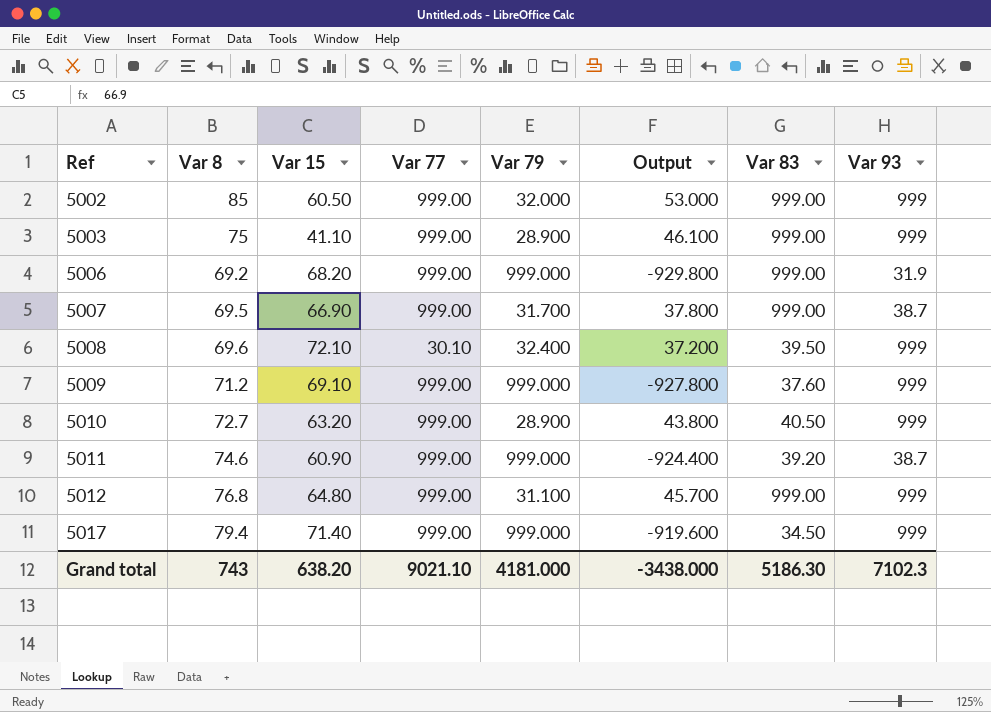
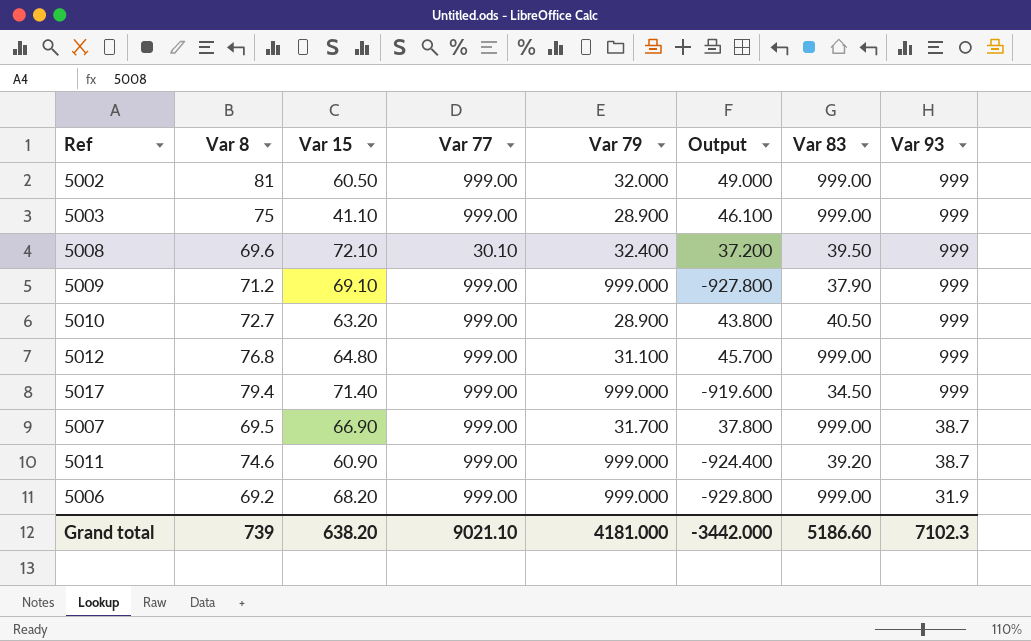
row order: Ref ascending -> Var 93 descending
5002 | Var 8: 85 -> 81
5002 | Output: 53.000 -> 49.000
5009 | Var 83: 37.60 -> 37.90
Grand total | Var 8: 743 -> 739
Grand total | Output: -3438.000 -> -3442.000
Grand total | Var 83: 5186.30 -> 5186.60

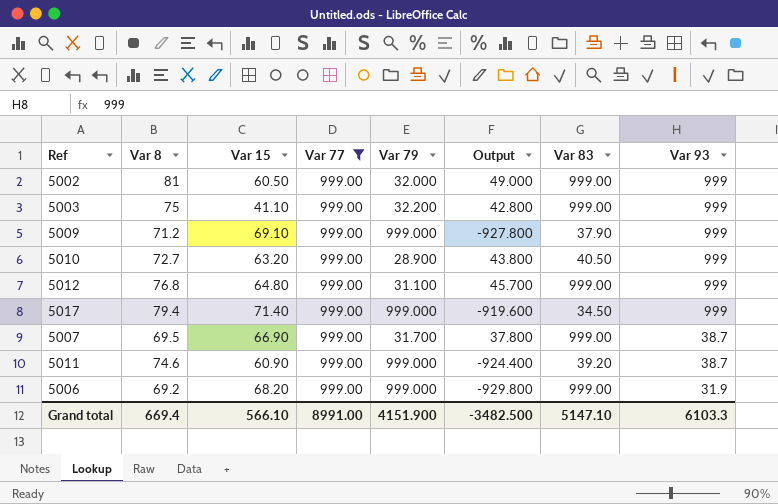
filter: none -> Var 77 = 999.00
5003 | Var 79: 28.900 -> 32.200
5003 | Output: 46.100 -> 42.800
Grand total | Var 8: 739 -> 669.4
Grand total | Var 15: 638.20 -> 566.10
Grand total | Var 77: 9021.10 -> 8991.00
Grand total | Var 79: 4181.000 -> 4151.900
Grand total | Output: -3442.000 -> -3482.500
Grand total | Var 83: 5186.60 -> 5147.10
Grand total | Var 93: 7102.3 -> 6103.3

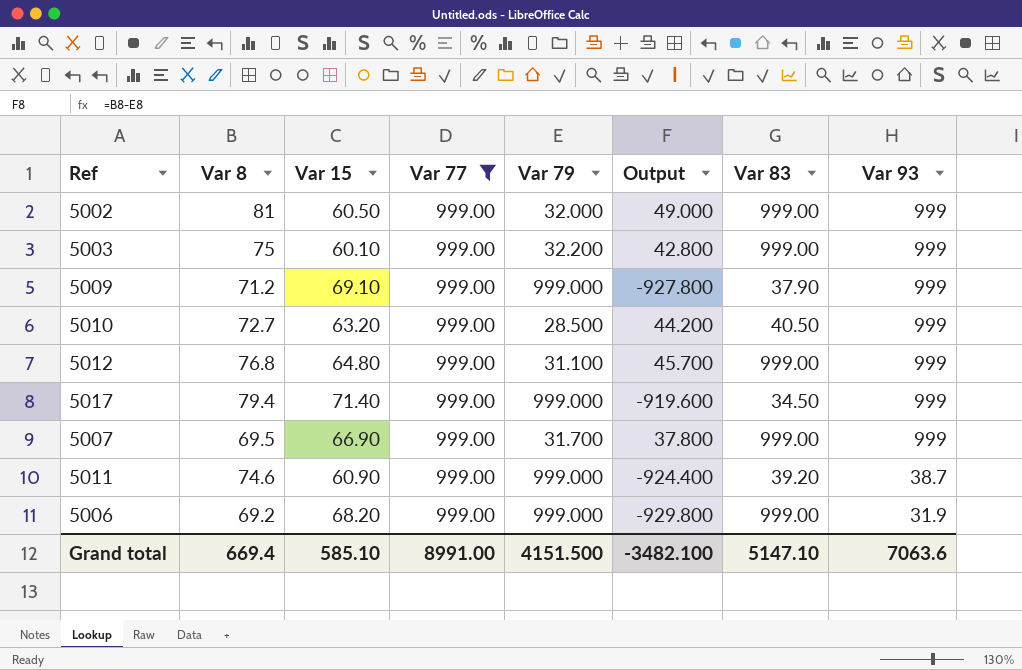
5003 | Var 15: 41.10 -> 60.10
5010 | Var 79: 28.900 -> 28.500
5010 | Output: 43.800 -> 44.200
5007 | Var 93: 38.7 -> 999
Grand total | Var 15: 566.10 -> 585.10
Grand total | Var 79: 4151.900 -> 4151.500
Grand total | Output: -3482.500 -> -3482.100
Grand total | Var 93: 6103.3 -> 7063.6

